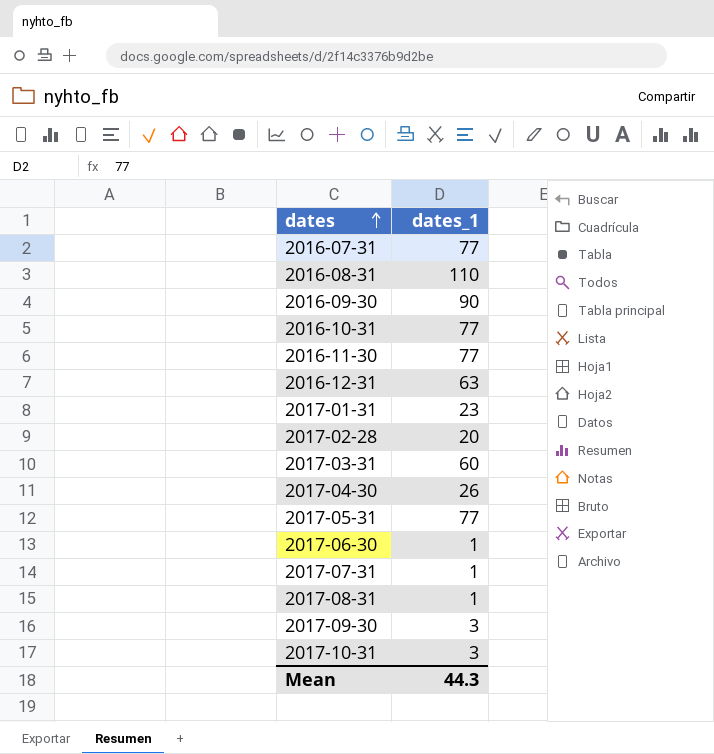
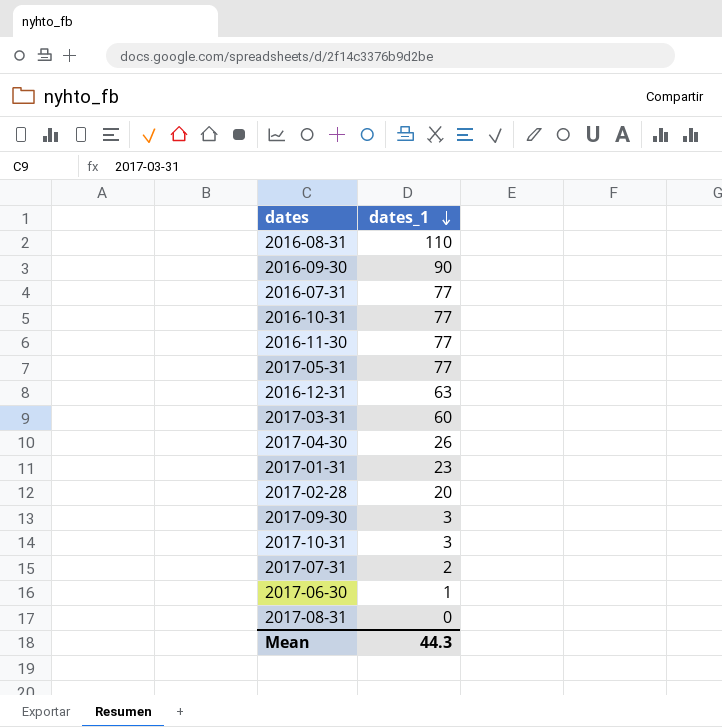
row order: dates ascending -> dates_1 descending
2017-07-31 | dates_1: 1 -> 2
2017-08-31 | dates_1: 1 -> 0

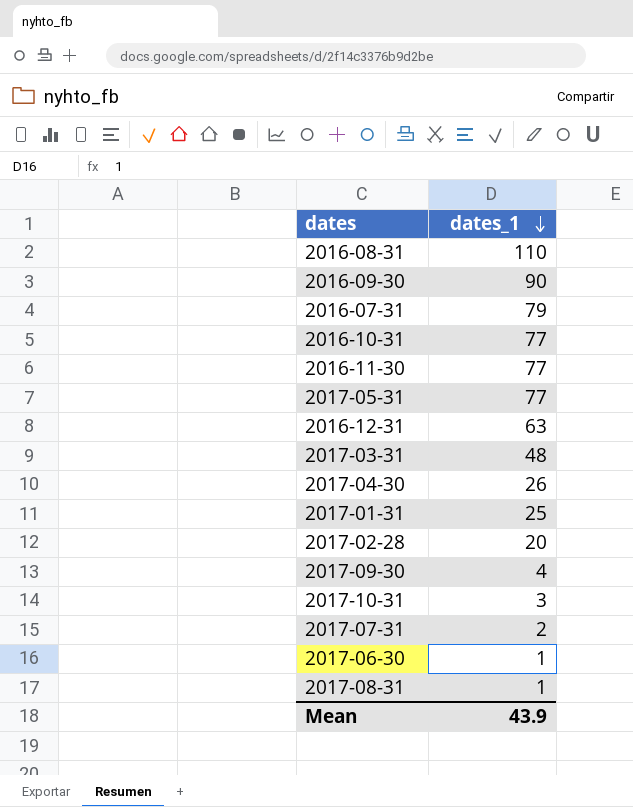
2016-07-31 | dates_1: 77 -> 79
2017-03-31 | dates_1: 60 -> 48
2017-01-31 | dates_1: 23 -> 25
2017-09-30 | dates_1: 3 -> 4
2017-08-31 | dates_1: 0 -> 1
Mean | dates_1: 44.3 -> 43.9

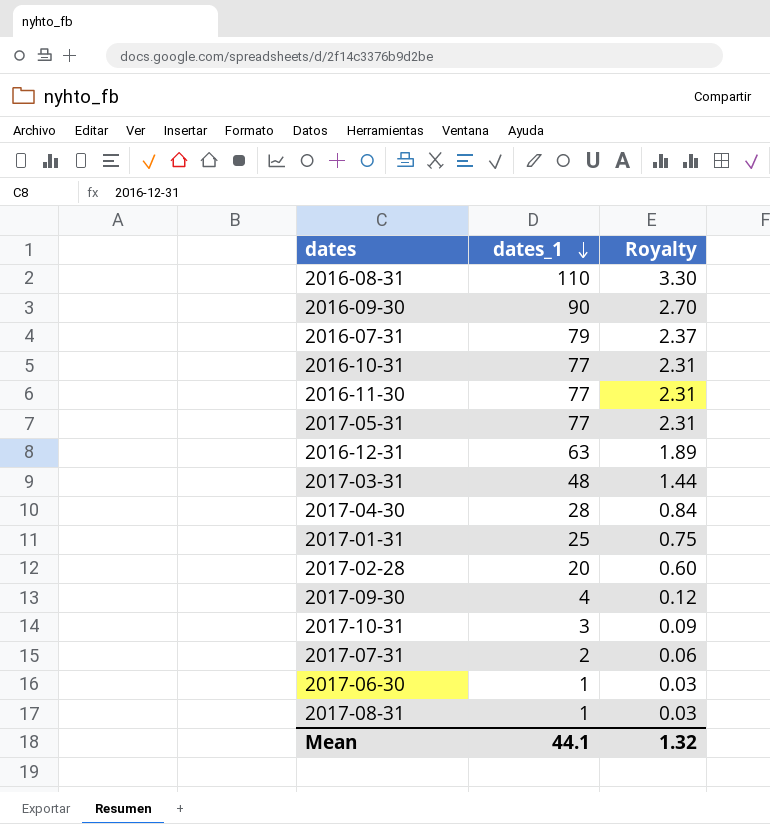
column Royalty | formula: none -> [dates_1] * 0.03
2017-04-30 | dates_1: 26 -> 28
Mean | dates_1: 43.9 -> 44.1

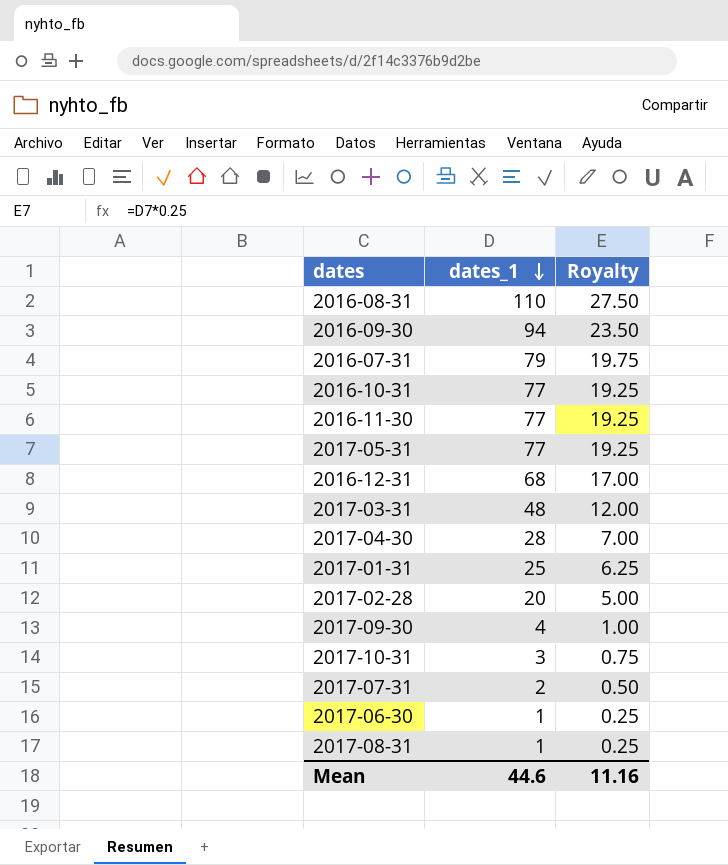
column Royalty | formula: [dates_1] * 0.03 -> [dates_1] * 0.25
2016-09-30 | dates_1: 90 -> 94
2016-12-31 | dates_1: 63 -> 68
Mean | dates_1: 44.1 -> 44.6
Mean | Royalty: 1.32 -> 11.16

